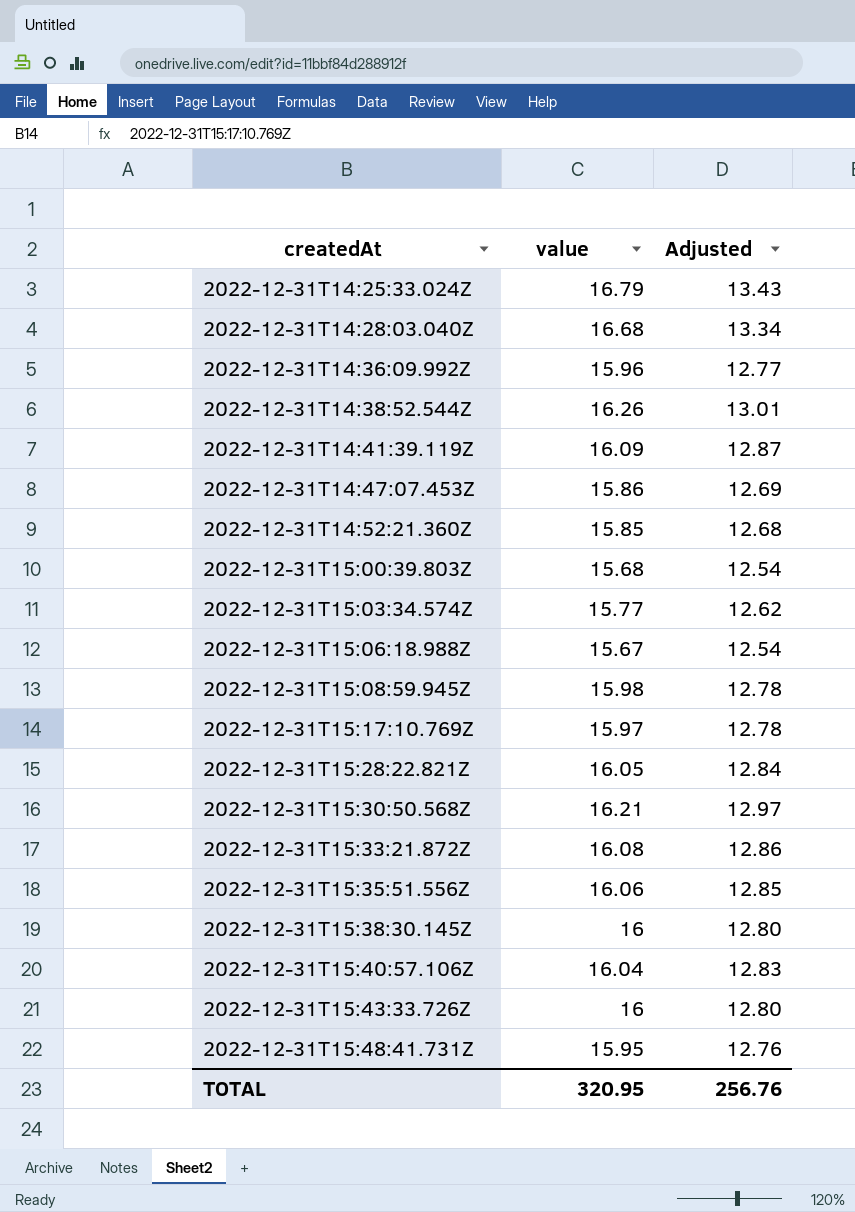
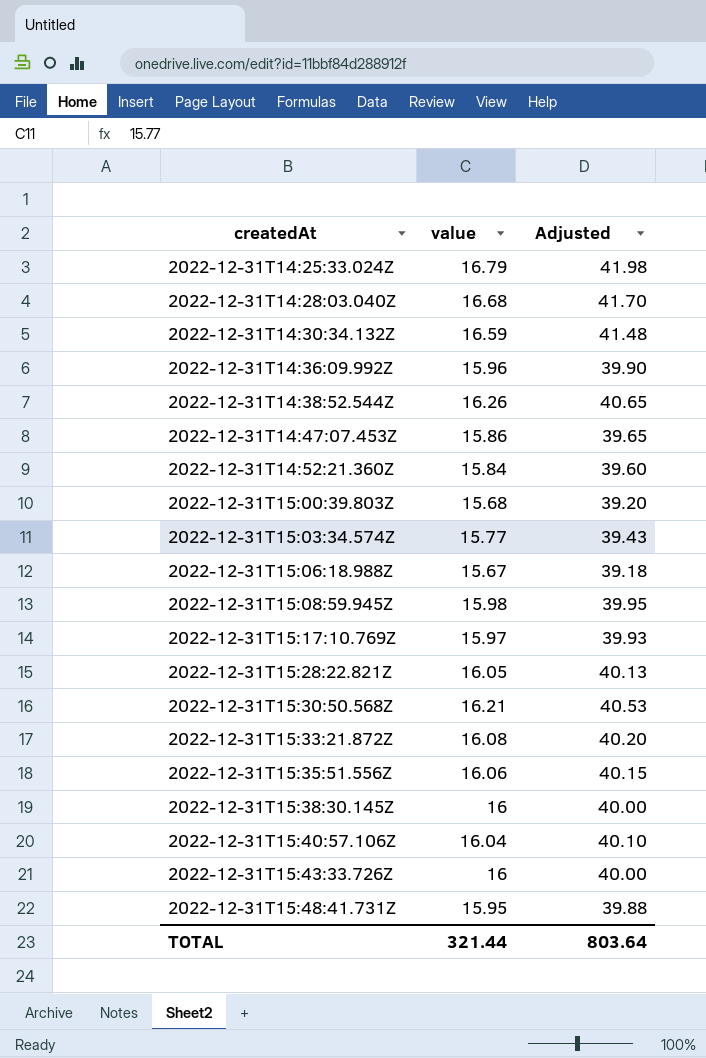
column Adjusted | formula: [value] * 0.8 -> [value] * 2.5
row 2022-12-31T14:41:39.119Z: 16.09 | 12.87 -> none
row 2022-12-31T14:30:34.132Z: none -> 16.59 | 41.48
2022-12-31T14:52:21.360Z | value: 15.85 -> 15.84
TOTAL | value: 320.95 -> 321.44
TOTAL | Adjusted: 256.76 -> 803.64

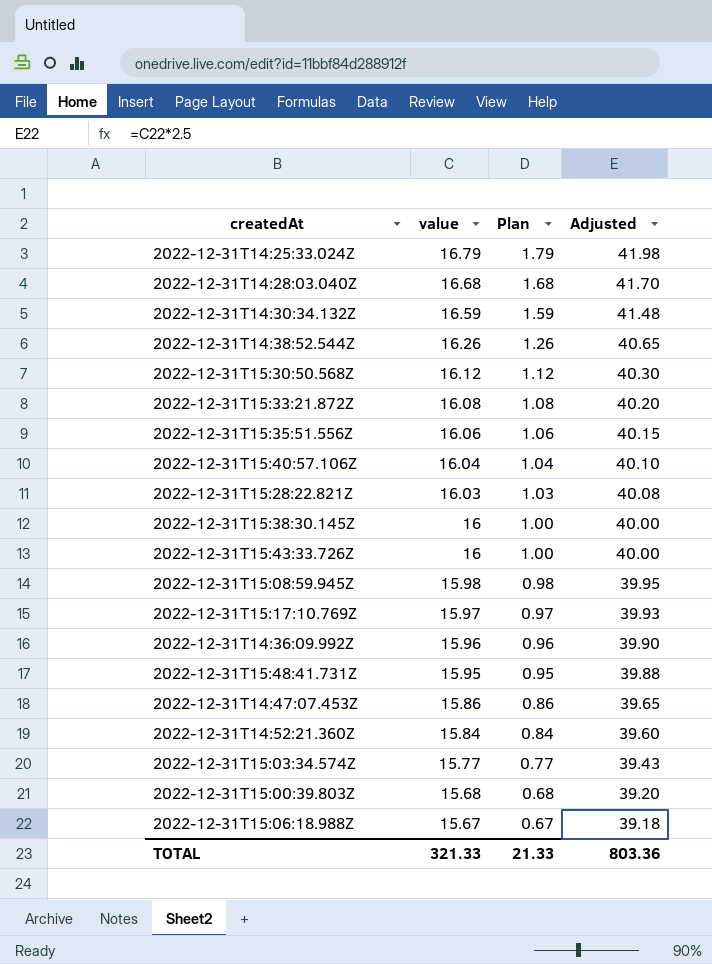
row order: createdAt ascending -> value descending
column Plan | formula: none -> [value] - 15
2022-12-31T15:30:50.568Z | value: 16.21 -> 16.12
2022-12-31T15:30:50.568Z | Adjusted: 40.53 -> 40.30
2022-12-31T15:28:22.821Z | value: 16.05 -> 16.03
2022-12-31T15:28:22.821Z | Adjusted: 40.13 -> 40.08
TOTAL | value: 321.44 -> 321.33
TOTAL | Adjusted: 803.64 -> 803.36

